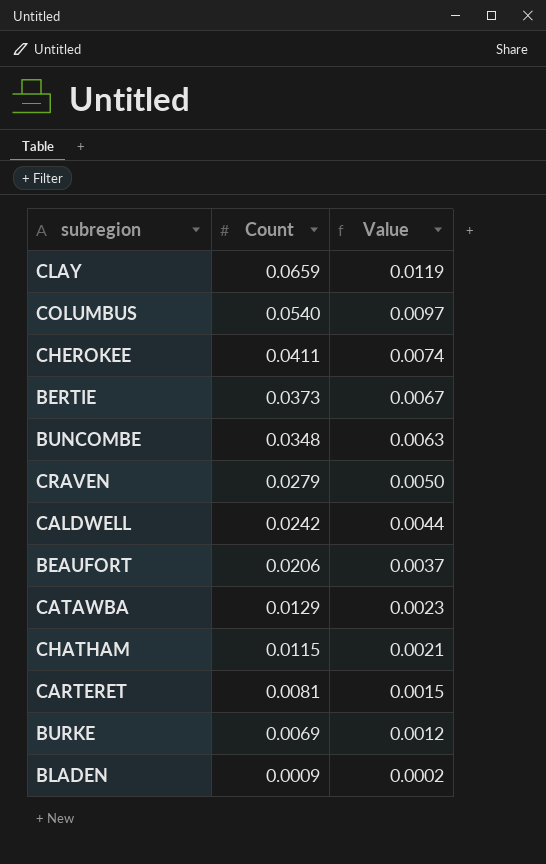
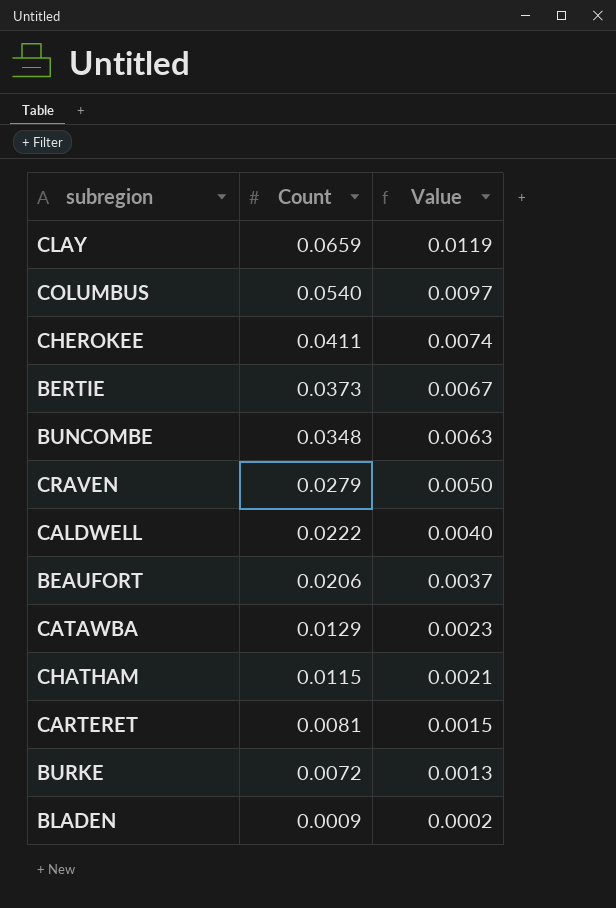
CALDWELL | Count: 0.0242 -> 0.0222
CALDWELL | Value: 0.0044 -> 0.0040
BURKE | Count: 0.0069 -> 0.0072
BURKE | Value: 0.0012 -> 0.0013

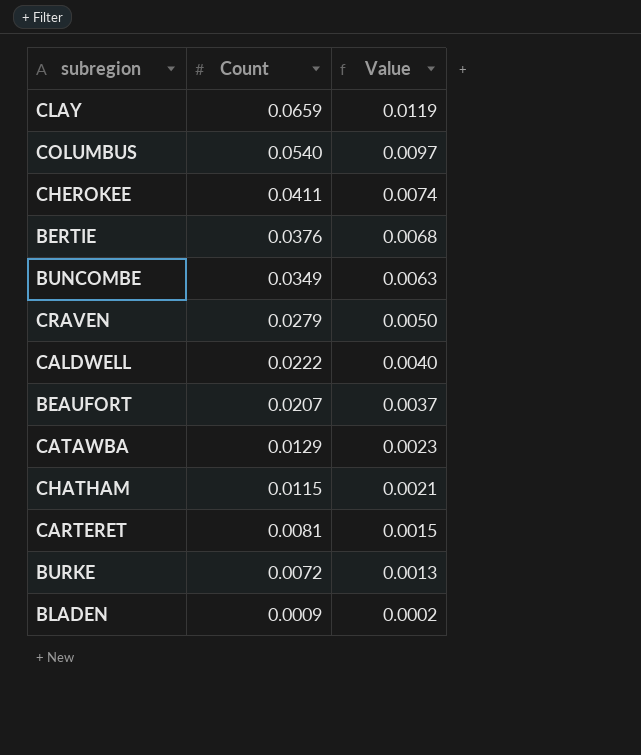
BERTIE | Count: 0.0373 -> 0.0376
BERTIE | Value: 0.0067 -> 0.0068
BUNCOMBE | Count: 0.0348 -> 0.0349
BEAUFORT | Count: 0.0206 -> 0.0207

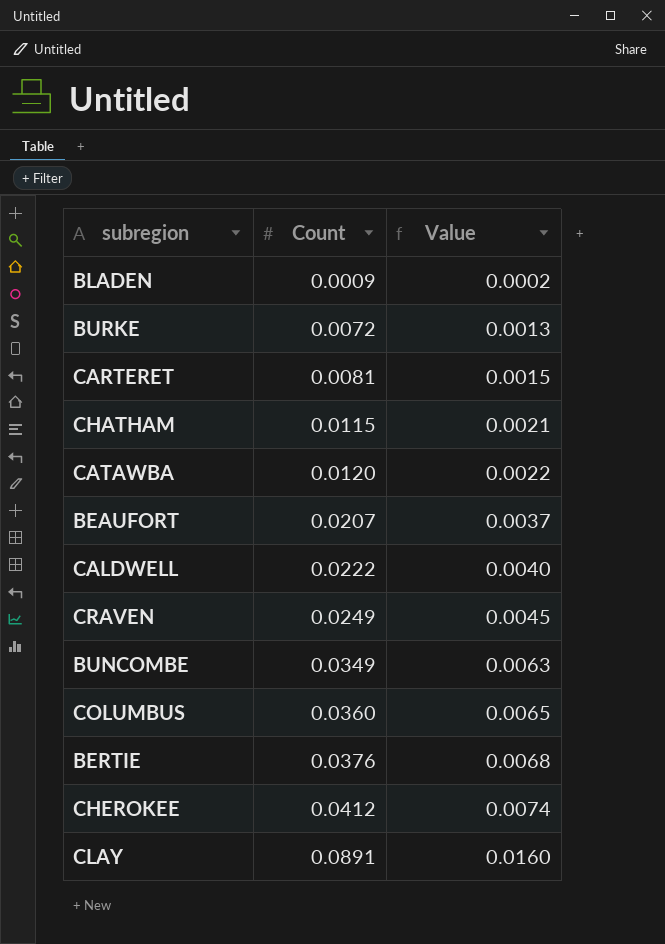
row order: Count descending -> Count ascending
CATAWBA | Count: 0.0129 -> 0.0120
CATAWBA | Value: 0.0023 -> 0.0022
CRAVEN | Count: 0.0279 -> 0.0249
CRAVEN | Value: 0.0050 -> 0.0045
COLUMBUS | Count: 0.0540 -> 0.0360
COLUMBUS | Value: 0.0097 -> 0.0065
CHEROKEE | Count: 0.0411 -> 0.0412
CLAY | Count: 0.0659 -> 0.0891
CLAY | Value: 0.0119 -> 0.0160

